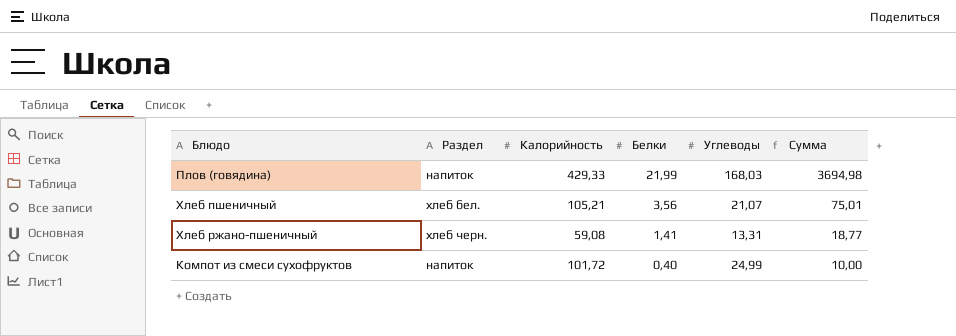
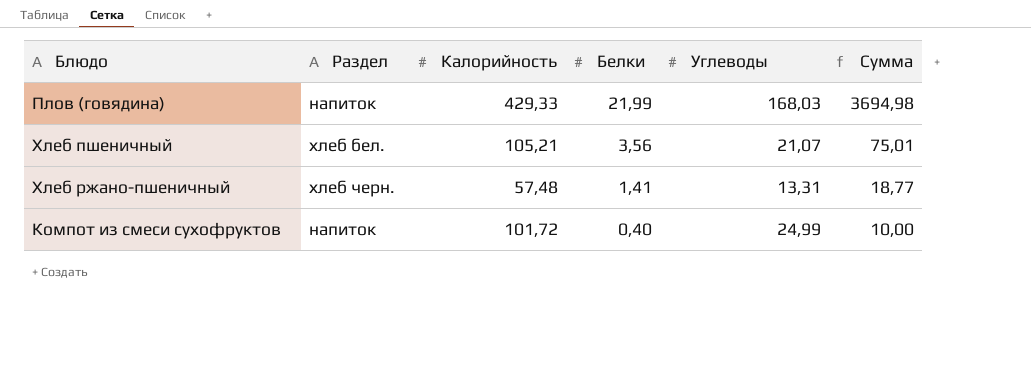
Хлеб ржано-пшеничный | Калорийность: 59,08 -> 57,48

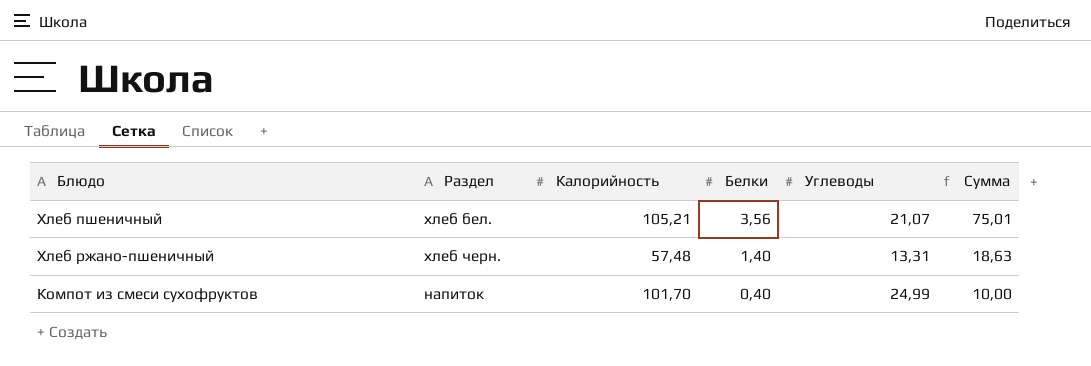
row Плов (говядина): напиток | 429,33 | 21,99 | 168,03 | 3694,98 -> none
Хлеб ржано-пшеничный | Белки: 1,41 -> 1,40
Хлеб ржано-пшеничный | Сумма: 18,77 -> 18,63
Компот из смеси сухофруктов | Калорийность: 101,72 -> 101,70

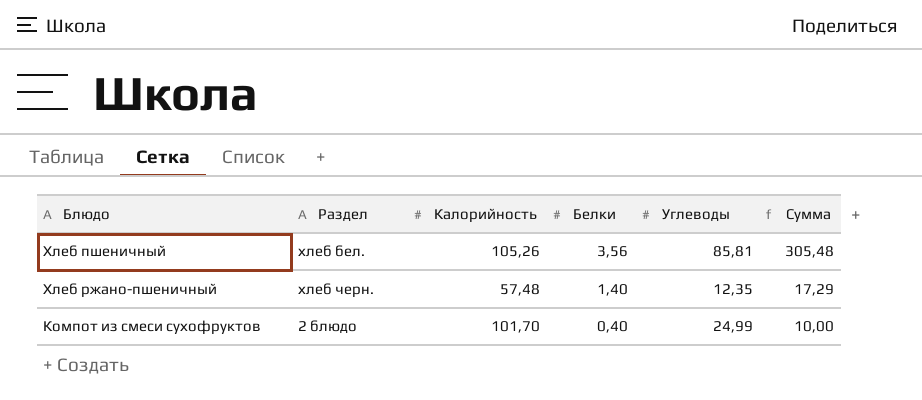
Хлеб пшеничный | Калорийность: 105,21 -> 105,26
Хлеб пшеничный | Углеводы: 21,07 -> 85,81
Хлеб пшеничный | Сумма: 75,01 -> 305,48
Хлеб ржано-пшеничный | Углеводы: 13,31 -> 12,35
Хлеб ржано-пшеничный | Сумма: 18,63 -> 17,29
Компот из смеси сухофруктов | Раздел: напиток -> 2 блюдо

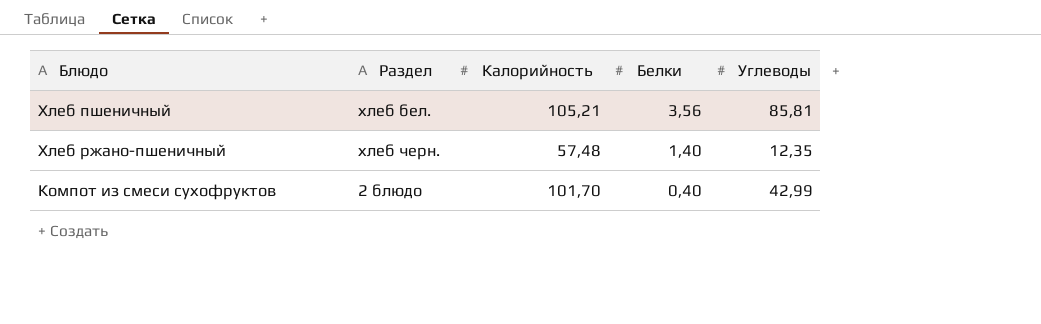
column Сумма | formula: [Белки] * [Углеводы] -> none
Хлеб пшеничный | Калорийность: 105,26 -> 105,21
Компот из смеси сухофруктов | Углеводы: 24,99 -> 42,99

